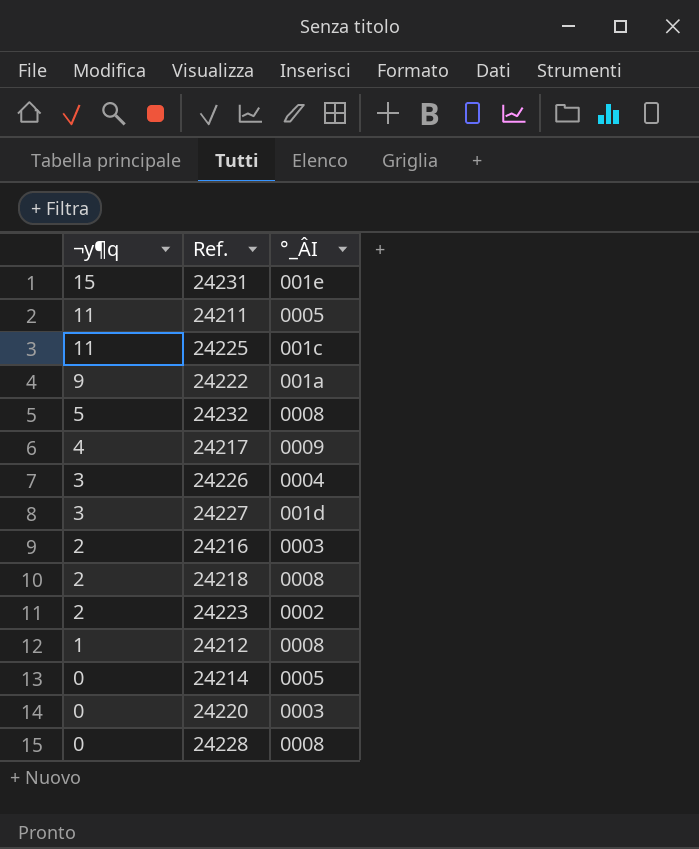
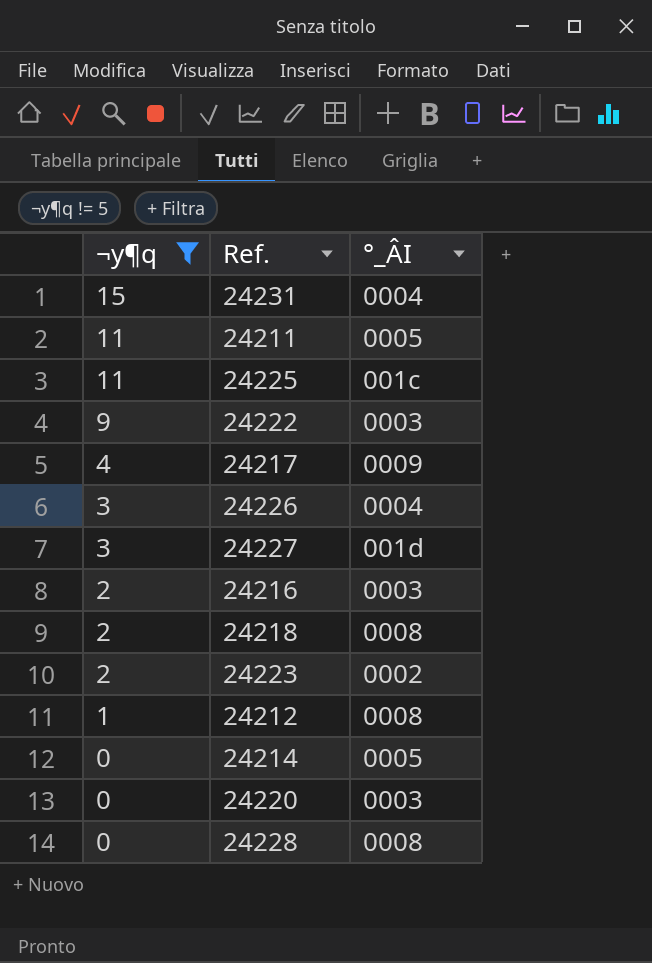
filter: none -> ¬y¶q != 5
24231 | °_ÂI: 001e -> 0004
24222 | °_ÂI: 001a -> 0003

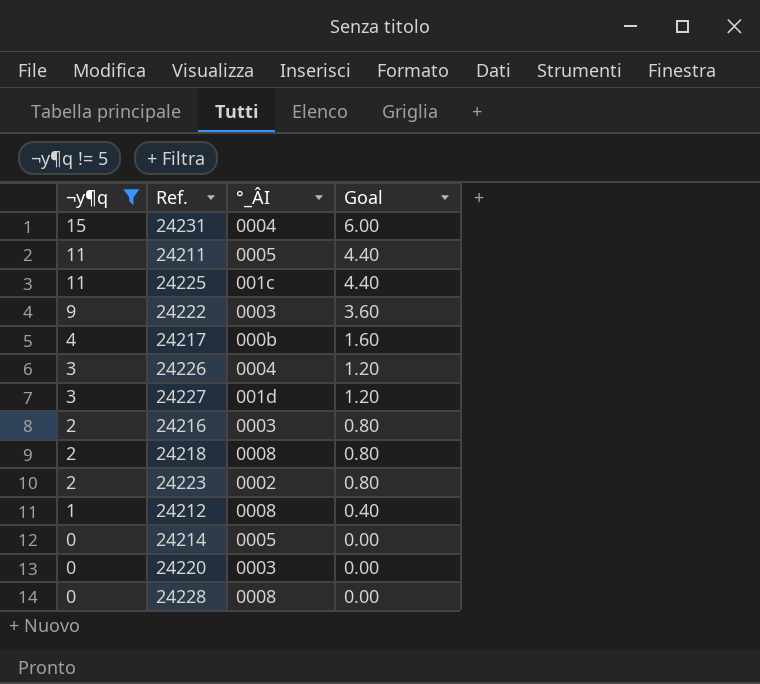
column Goal | formula: none -> [¬y¶q] * 0.4
24217 | °_ÂI: 0009 -> 000b

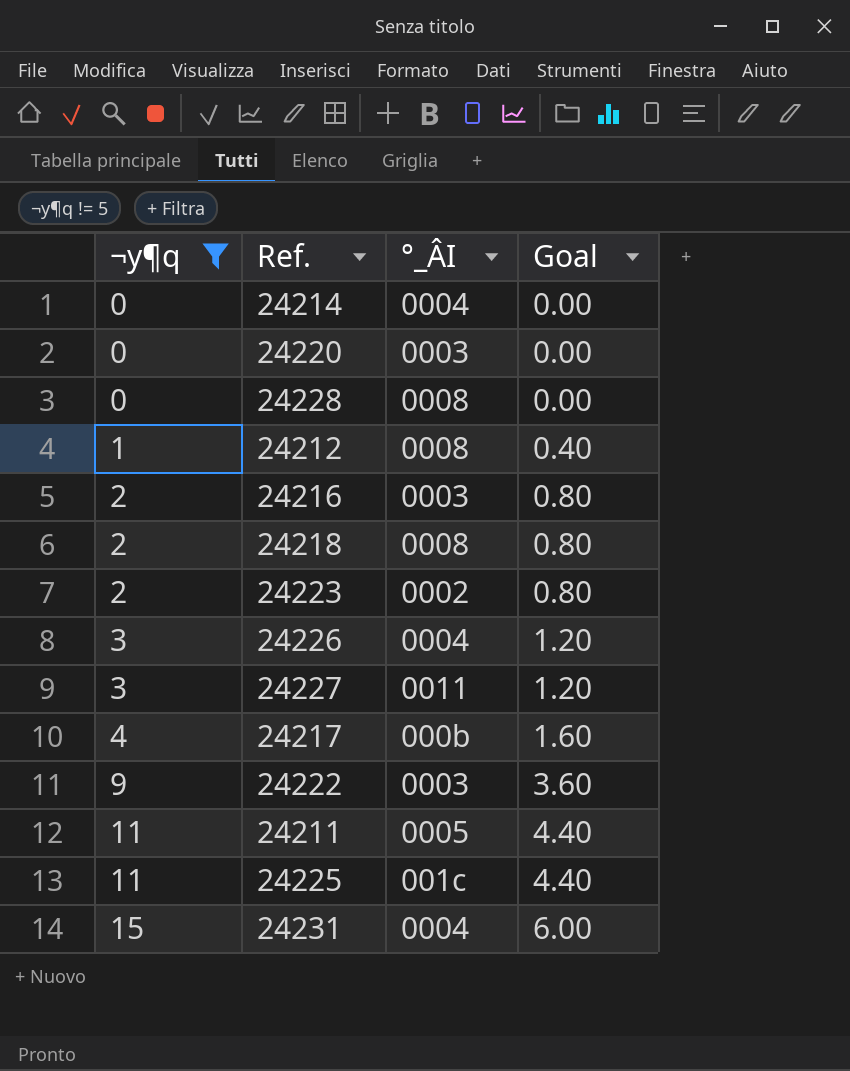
row order: ¬y¶q descending -> ¬y¶q ascending
24214 | °_ÂI: 0005 -> 0004
24227 | °_ÂI: 001d -> 0011

